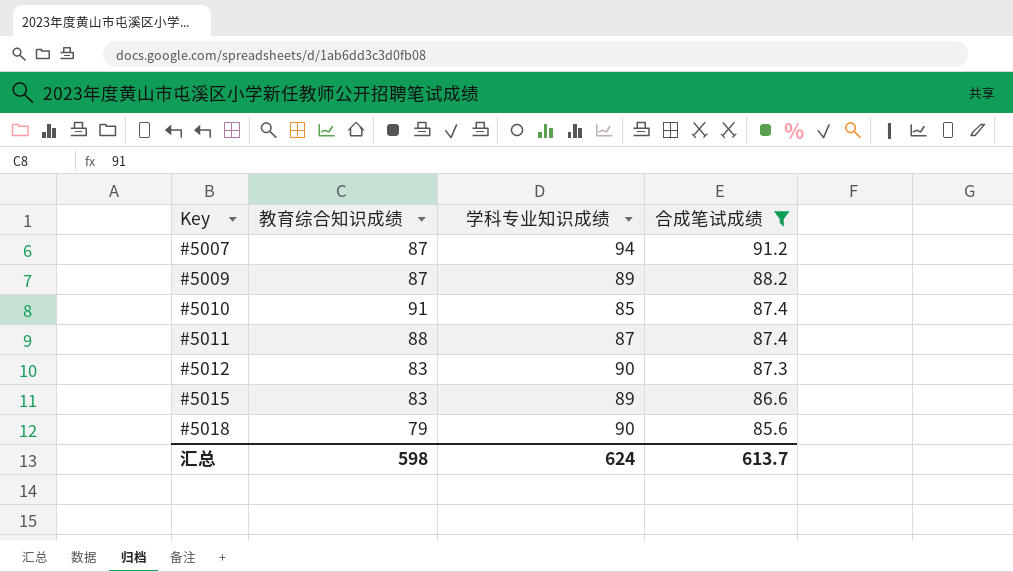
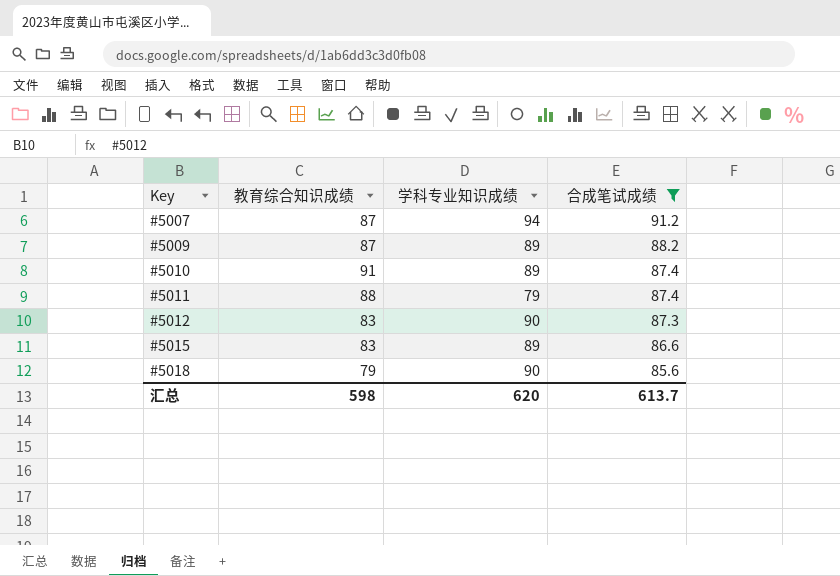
#5010 | 学科专业知识成绩: 85 -> 89
#5011 | 学科专业知识成绩: 87 -> 79
汇总 | 学科专业知识成绩: 624 -> 620

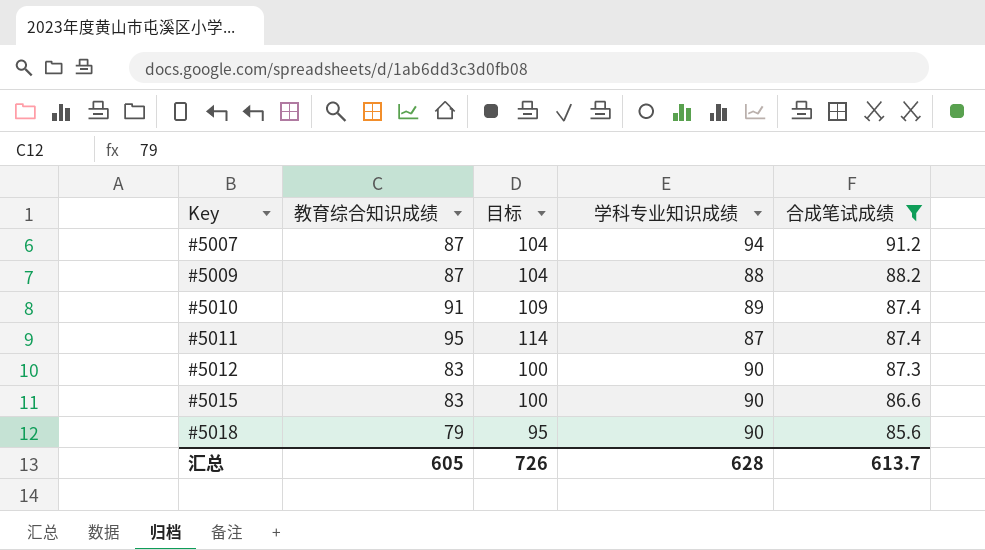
column 目标 | formula: none -> [教育综合知识成绩] * 1.2
#5009 | 学科专业知识成绩: 89 -> 88
#5011 | 教育综合知识成绩: 88 -> 95
#5011 | 学科专业知识成绩: 79 -> 87
#5015 | 学科专业知识成绩: 89 -> 90
汇总 | 教育综合知识成绩: 598 -> 605
汇总 | 学科专业知识成绩: 620 -> 628

